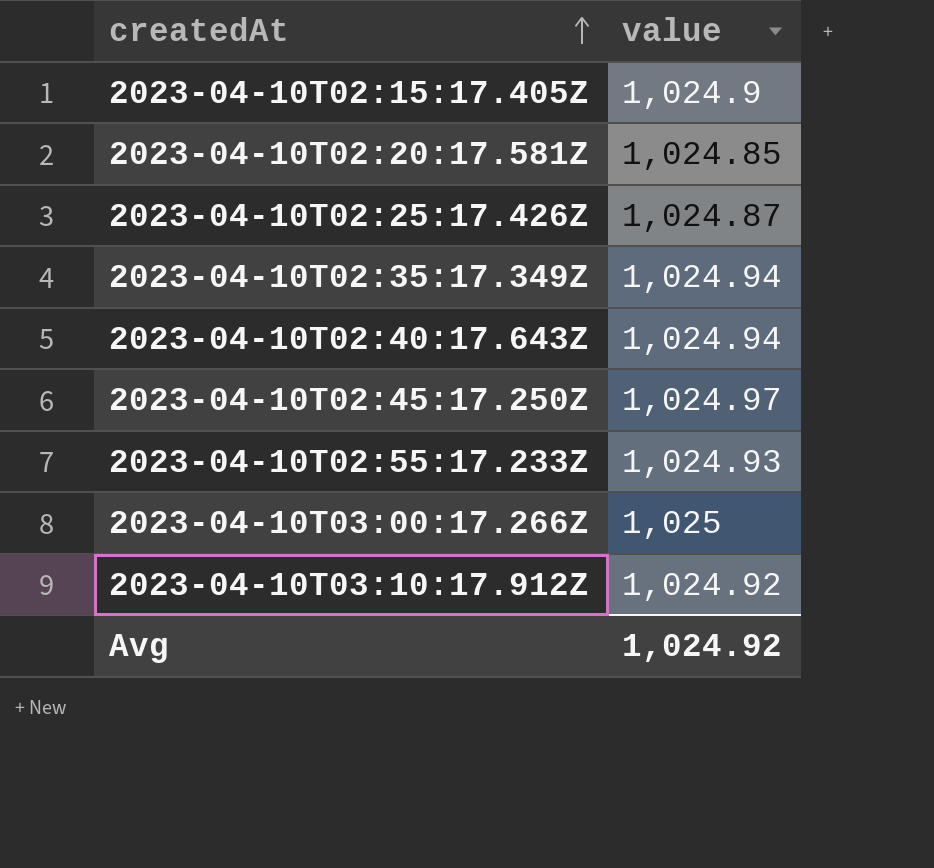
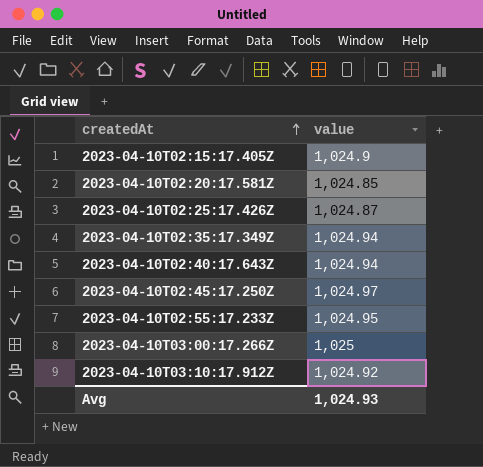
2023-04-10T02:55:17.233Z | value: 1,024.93 -> 1,024.95
Avg | value: 1,024.92 -> 1,024.93

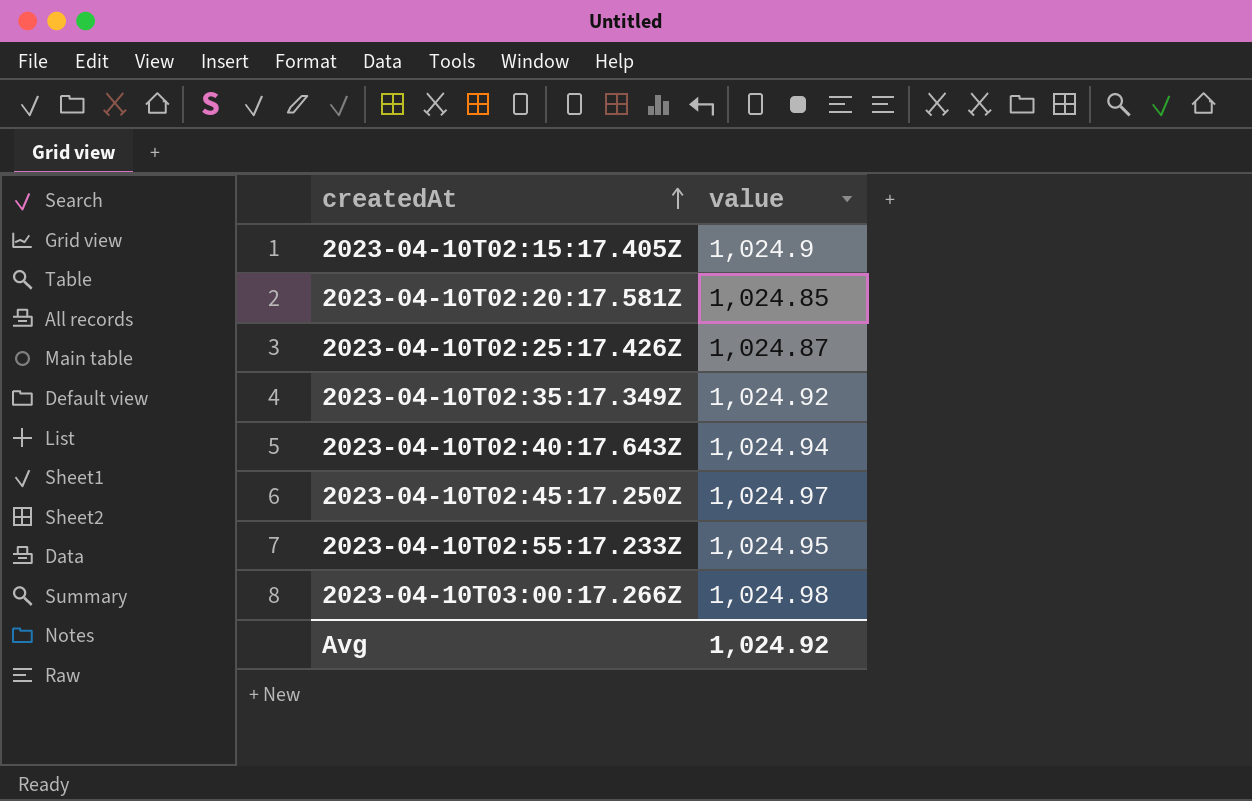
row 2023-04-10T03:10:17.912Z: 1,024.92 -> none
2023-04-10T02:35:17.349Z | value: 1,024.94 -> 1,024.92
2023-04-10T03:00:17.266Z | value: 1,025 -> 1,024.98
Avg | value: 1,024.93 -> 1,024.92

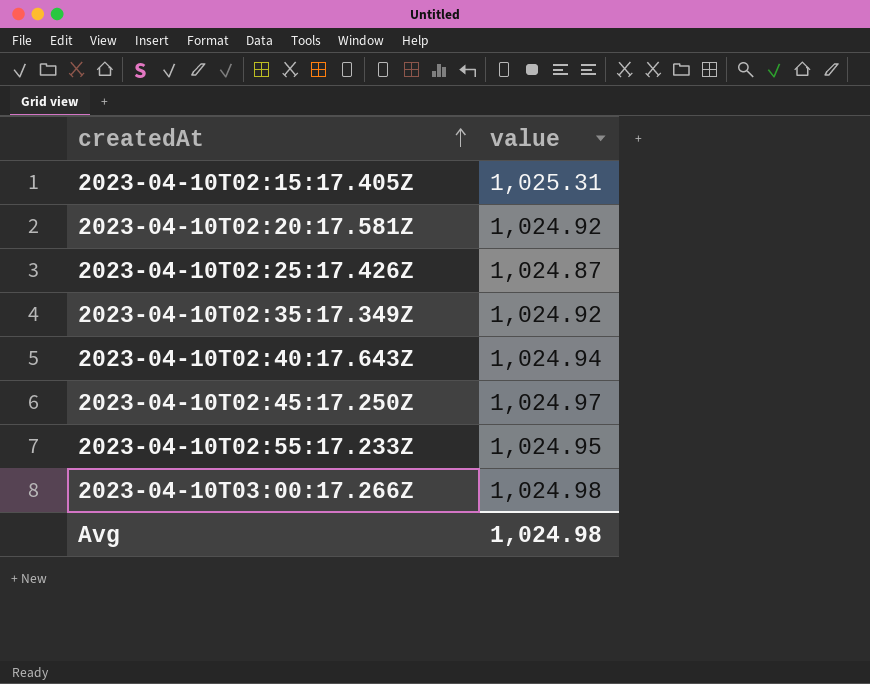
2023-04-10T02:15:17.405Z | value: 1,024.9 -> 1,025.31
2023-04-10T02:20:17.581Z | value: 1,024.85 -> 1,024.92
Avg | value: 1,024.92 -> 1,024.98

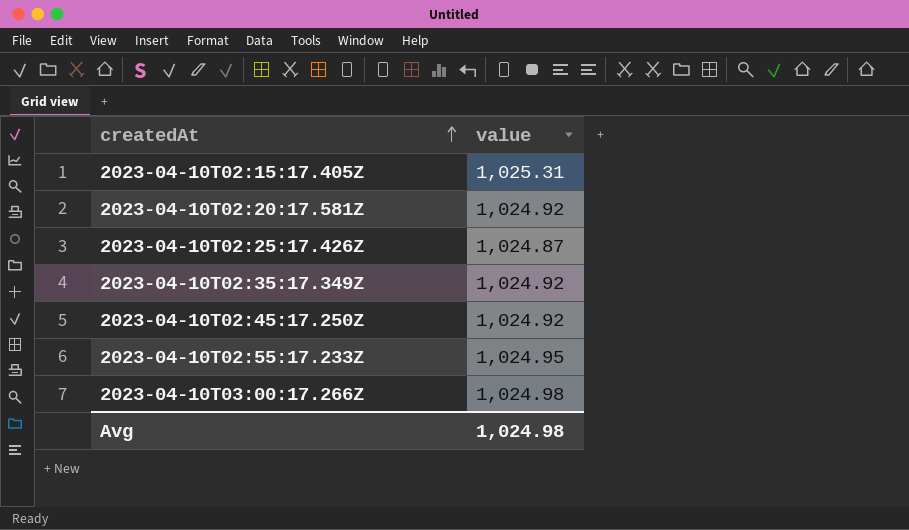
row 2023-04-10T02:40:17.643Z: 1,024.94 -> none
2023-04-10T02:45:17.250Z | value: 1,024.97 -> 1,024.92

